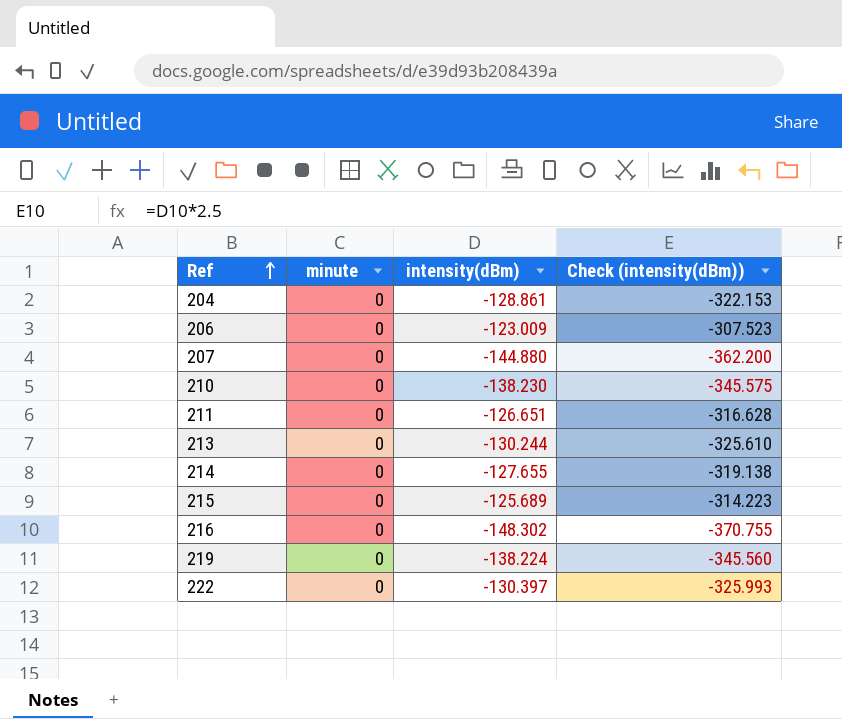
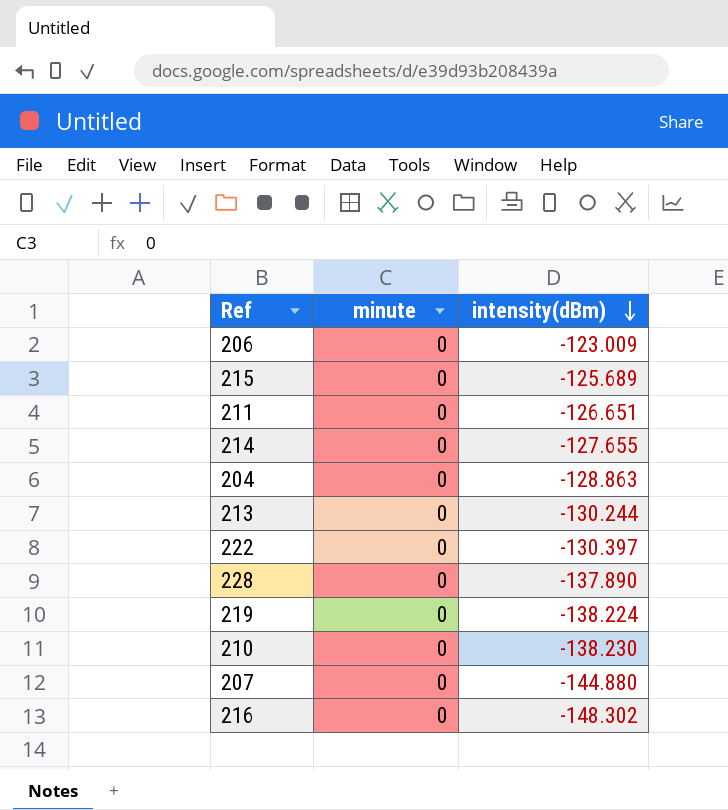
row order: Ref ascending -> intensity(dBm) descending
column Check (intensity(dBm)) | formula: [intensity(dBm)] * 2.5 -> none
204 | intensity(dBm): -128.861 -> -128.863
row 228: none -> 0 | -137.890

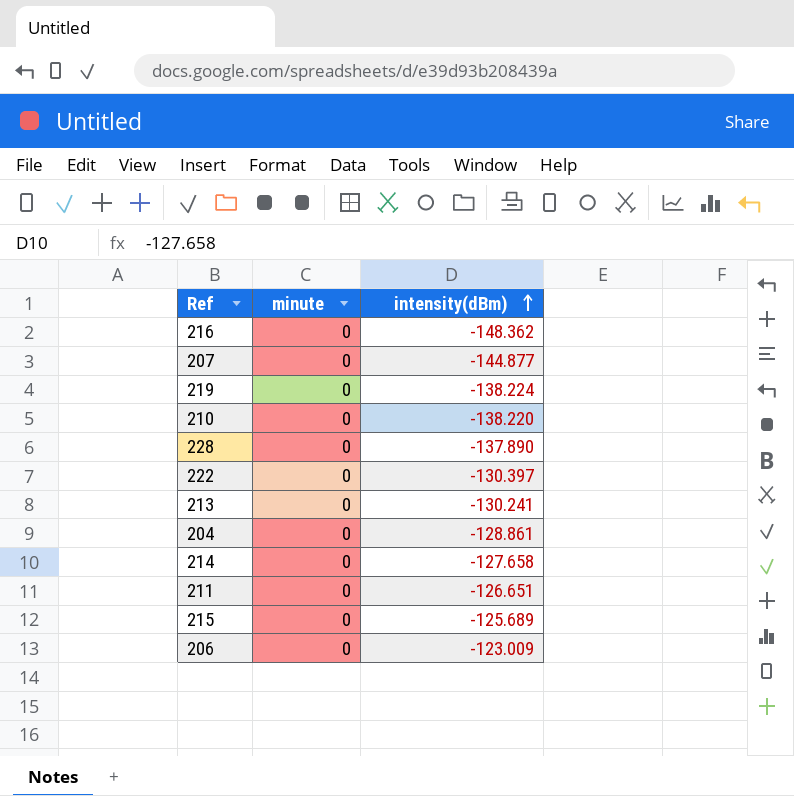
row order: intensity(dBm) descending -> intensity(dBm) ascending
216 | intensity(dBm): -148.302 -> -148.362
207 | intensity(dBm): -144.880 -> -144.877
210 | intensity(dBm): -138.230 -> -138.220
213 | intensity(dBm): -130.244 -> -130.241
204 | intensity(dBm): -128.863 -> -128.861
214 | intensity(dBm): -127.655 -> -127.658

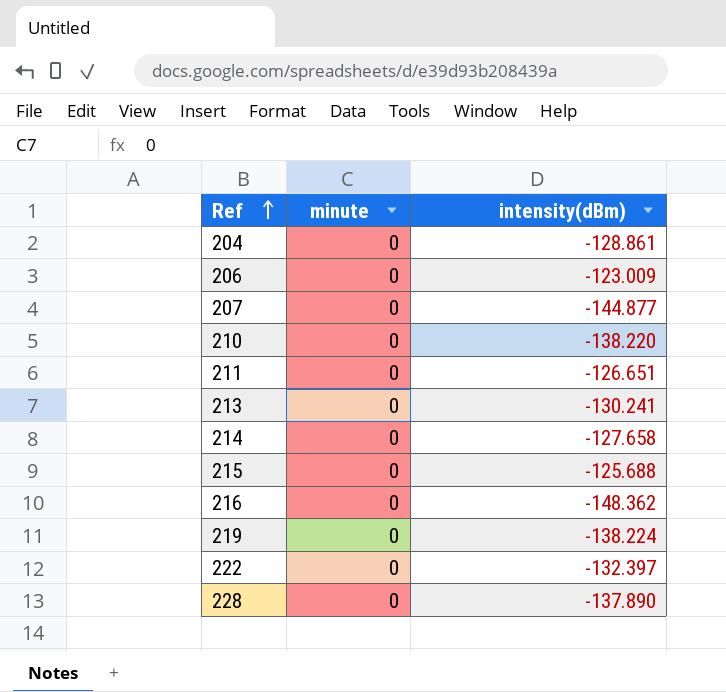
row order: intensity(dBm) ascending -> Ref ascending
215 | intensity(dBm): -125.689 -> -125.688
222 | intensity(dBm): -130.397 -> -132.397

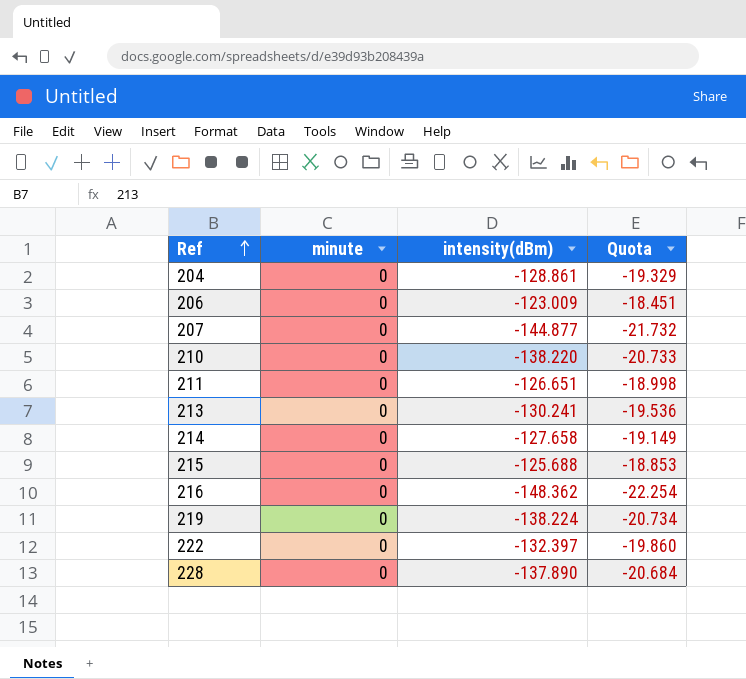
column Quota | formula: none -> [intensity(dBm)] * 0.15

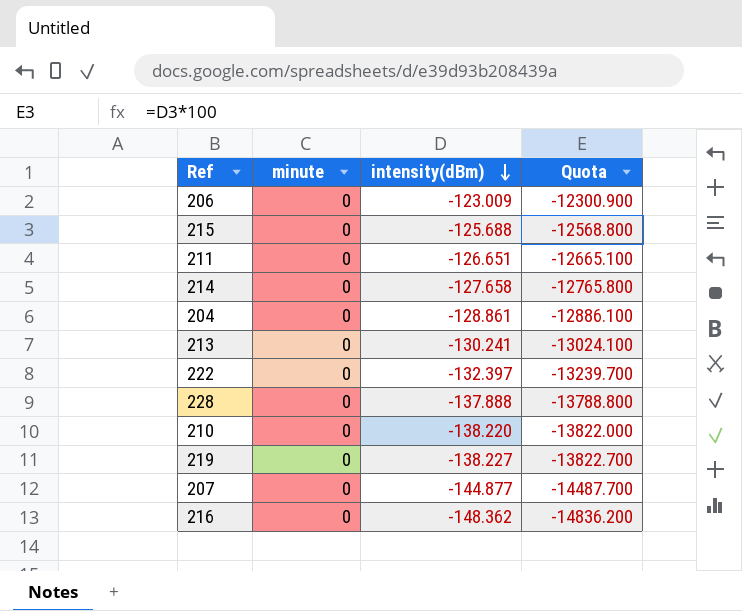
row order: Ref ascending -> intensity(dBm) descending
column Quota | formula: [intensity(dBm)] * 0.15 -> [intensity(dBm)] * 100
228 | intensity(dBm): -137.890 -> -137.888
219 | intensity(dBm): -138.224 -> -138.227

